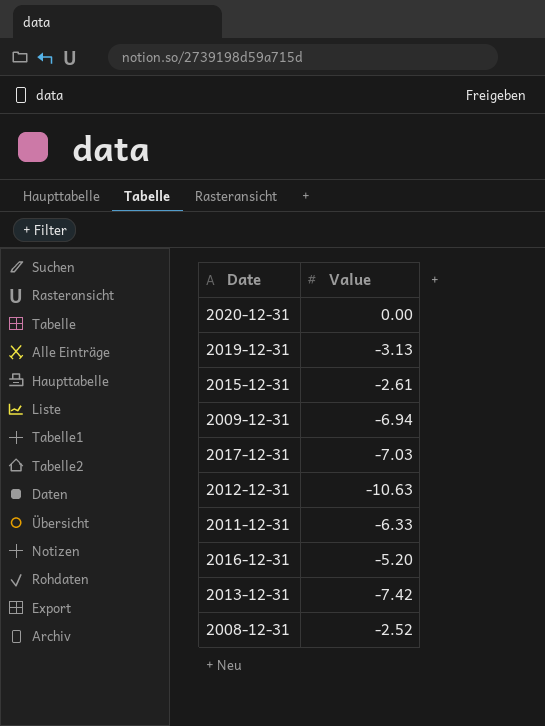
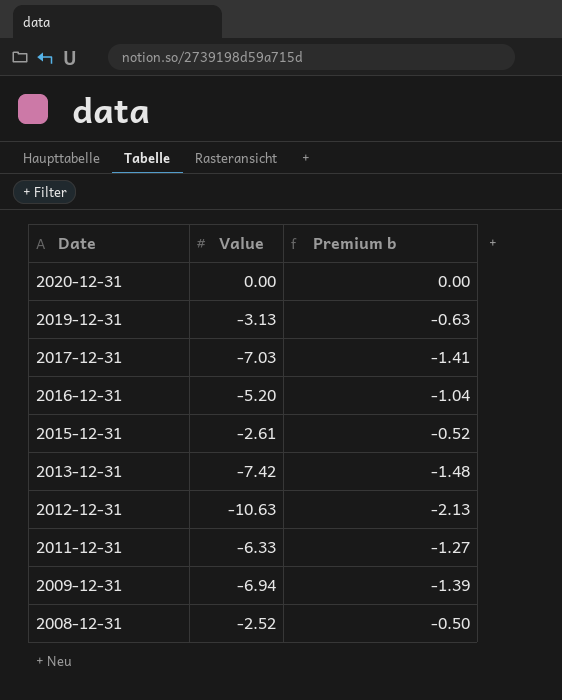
row order: none -> Date descending
column Premium b | formula: none -> [Value] * 0.2

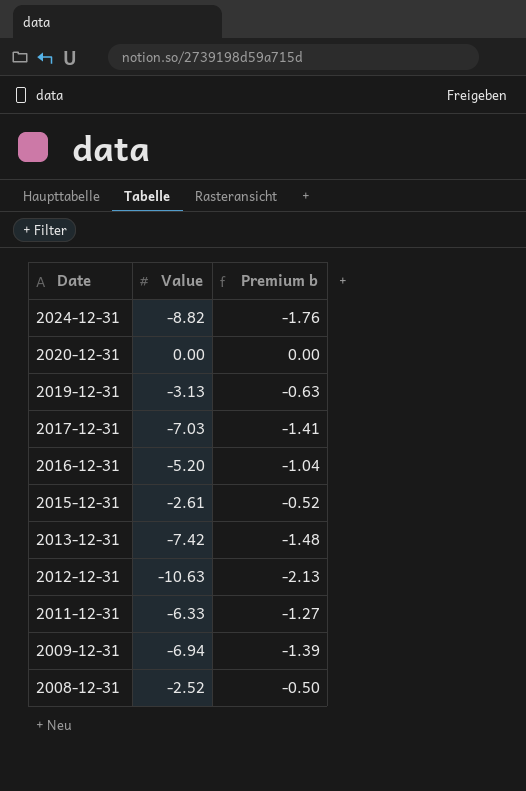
row 2024-12-31: none -> -8.82 | -1.76

